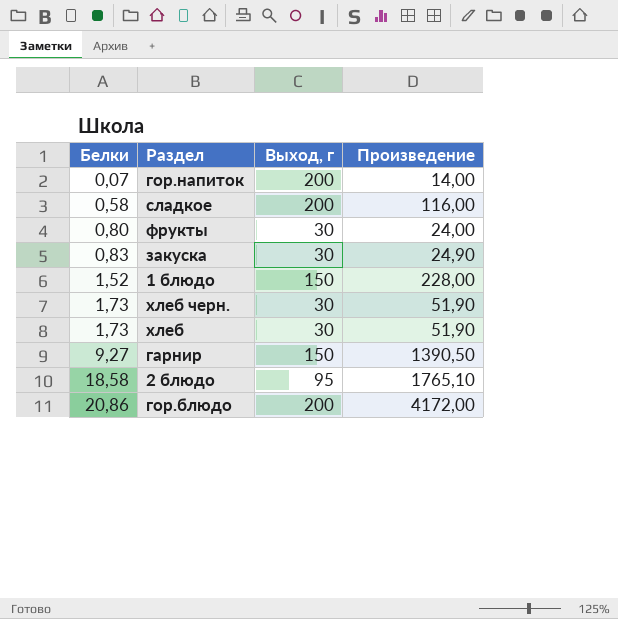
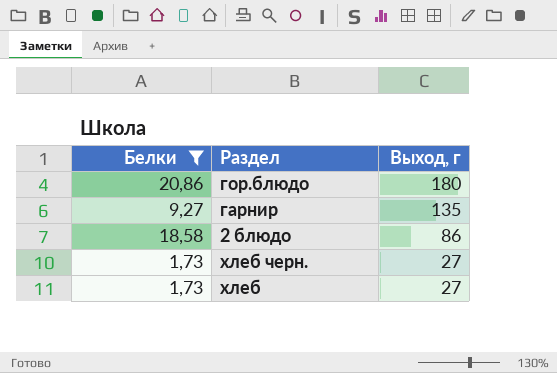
filter: none -> Белки >= 1,73
row order: Белки ascending -> Выход, г descending
column Произведение | formula: [Белки] * [Выход, г] -> none
гор.блюдо | Выход, г: 200 -> 180
гарнир | Выход, г: 150 -> 135
2 блюдо | Выход, г: 95 -> 86
хлеб черн. | Выход, г: 30 -> 27
хлеб | Выход, г: 30 -> 27

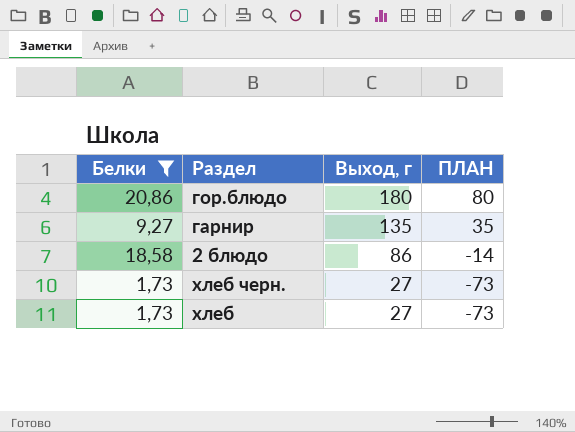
column ПЛАН | formula: none -> [Выход, г] - 100

